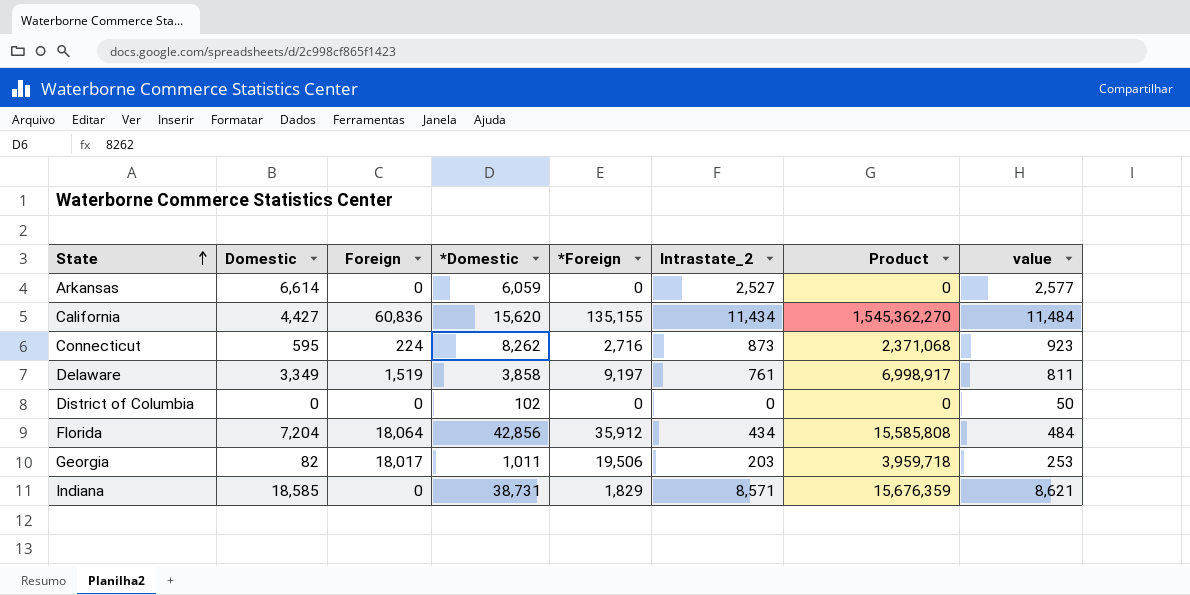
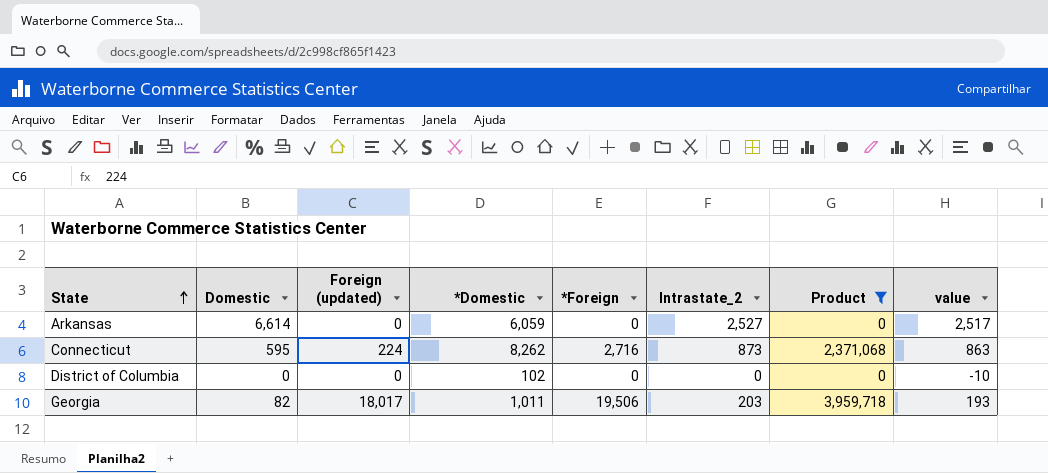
filter: none -> Product <= 3,959,718
column name: Foreign -> Foreign (updated)
column value | formula: [Intrastate_2] + 50 -> [Intrastate_2] - 10

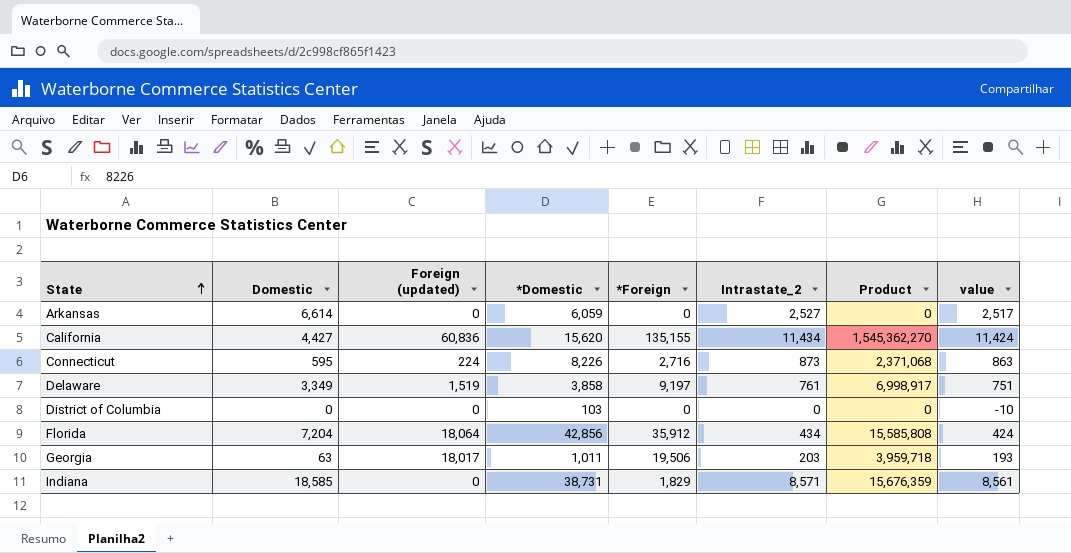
filter: Product <= 3,959,718 -> none
Connecticut | *Domestic: 8,262 -> 8,226
District of Columbia | *Domestic: 102 -> 103
Georgia | Domestic: 82 -> 63

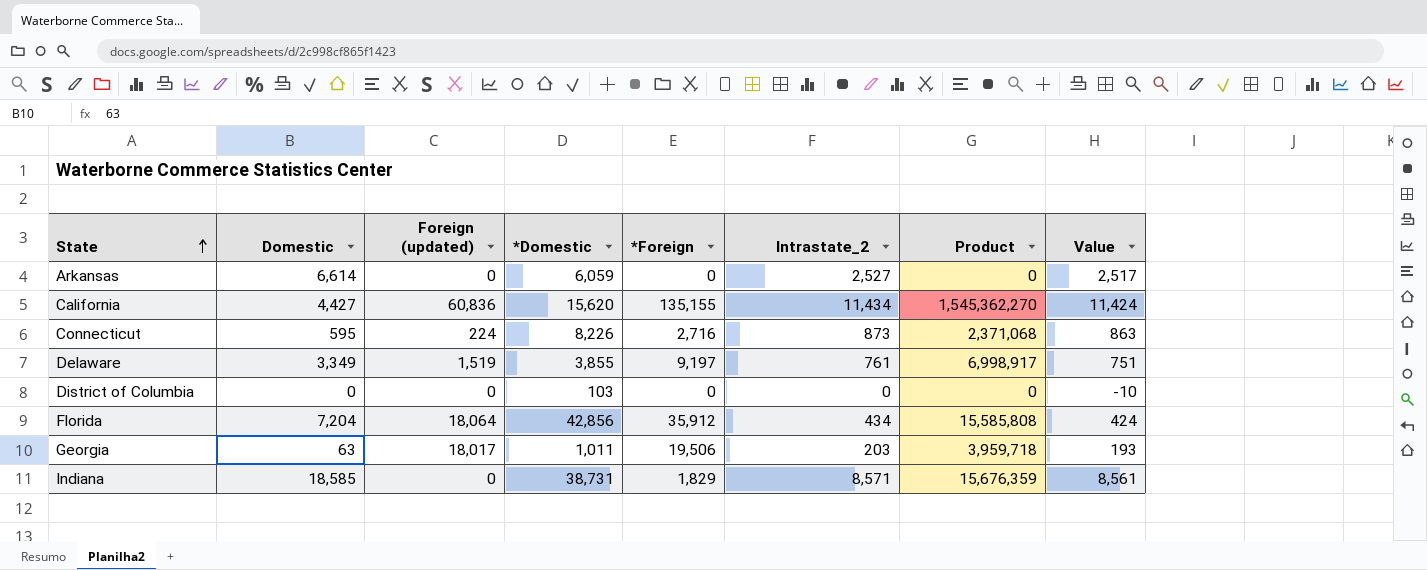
column name: value -> Value
Delaware | *Domestic: 3,858 -> 3,855

